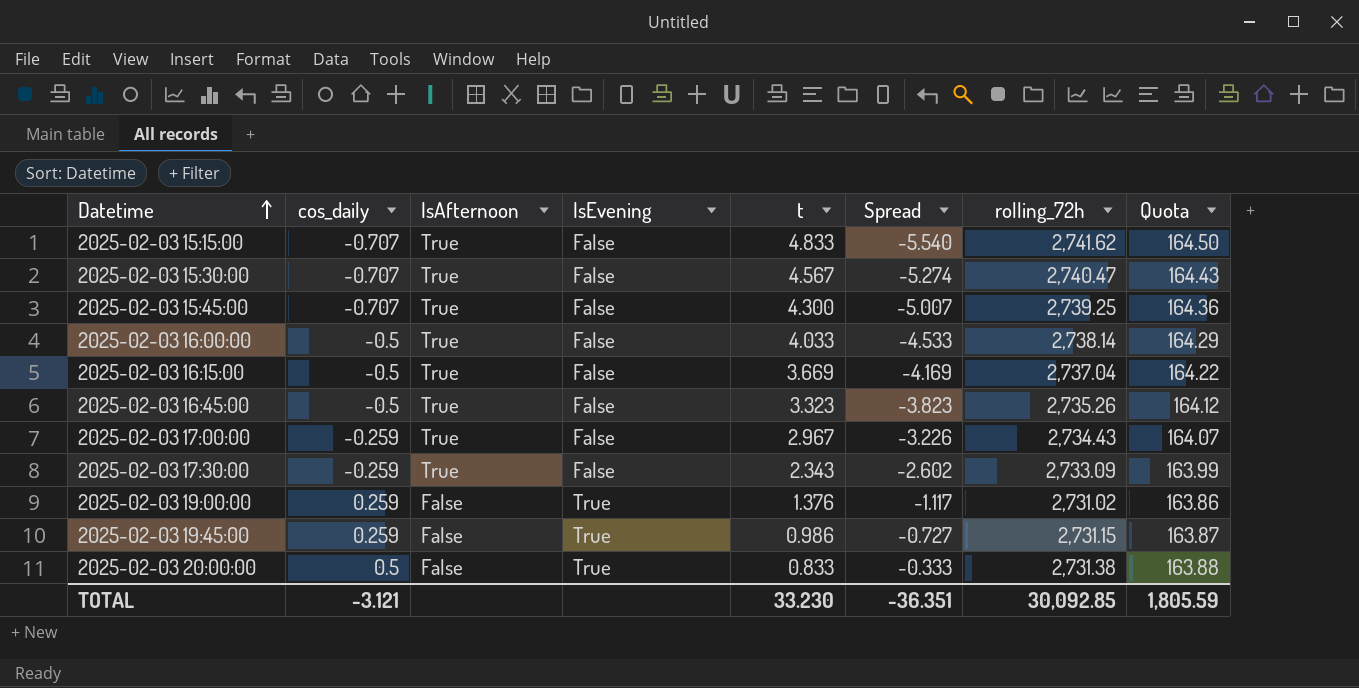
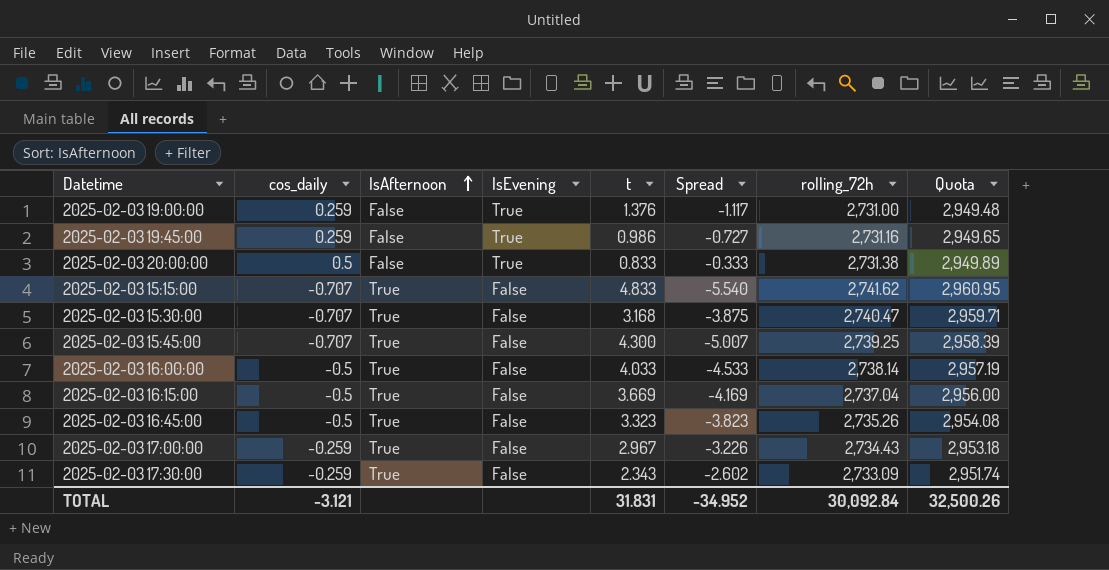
row order: Datetime ascending -> IsAfternoon ascending
column Quota | formula: [rolling_72h] * 0.06 -> [rolling_72h] * 1.08
2025-02-03 19:00:00 | rolling_72h: 2,731.02 -> 2,731.00
2025-02-03 19:45:00 | rolling_72h: 2,731.15 -> 2,731.16
2025-02-03 15:30:00 | t: 4.567 -> 3.168
2025-02-03 15:30:00 | Spread: -5.274 -> -3.875
TOTAL | t: 33.230 -> 31.831
TOTAL | Spread: -36.351 -> -34.952
TOTAL | rolling_72h: 30,092.85 -> 30,092.84
TOTAL | Quota: 1,805.59 -> 32,500.26

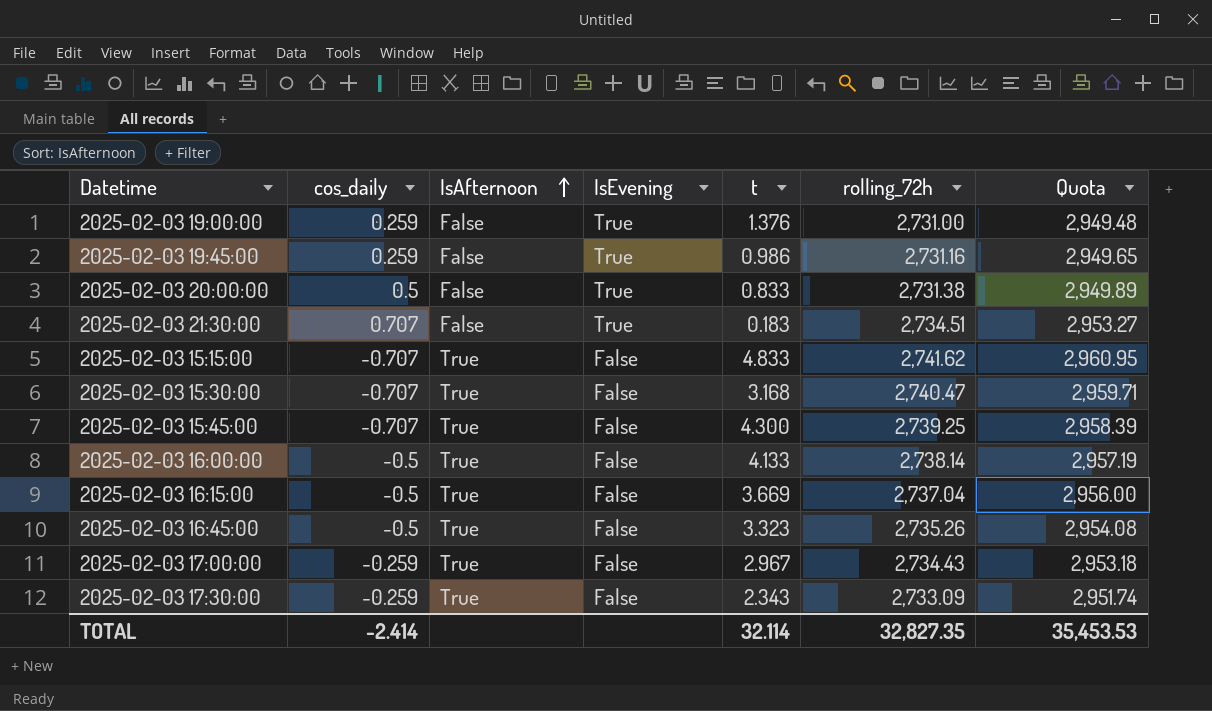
column Spread | formula: [cos_daily] - [t] -> none
row 2025-02-03 21:30:00: none -> 0.707 | False | True | 0.183 | 2,734.51 | 2,953.27
2025-02-03 16:00:00 | t: 4.033 -> 4.133
TOTAL | cos_daily: -3.121 -> -2.414
TOTAL | t: 31.831 -> 32.114
TOTAL | rolling_72h: 30,092.84 -> 32,827.35
TOTAL | Quota: 32,500.26 -> 35,453.53

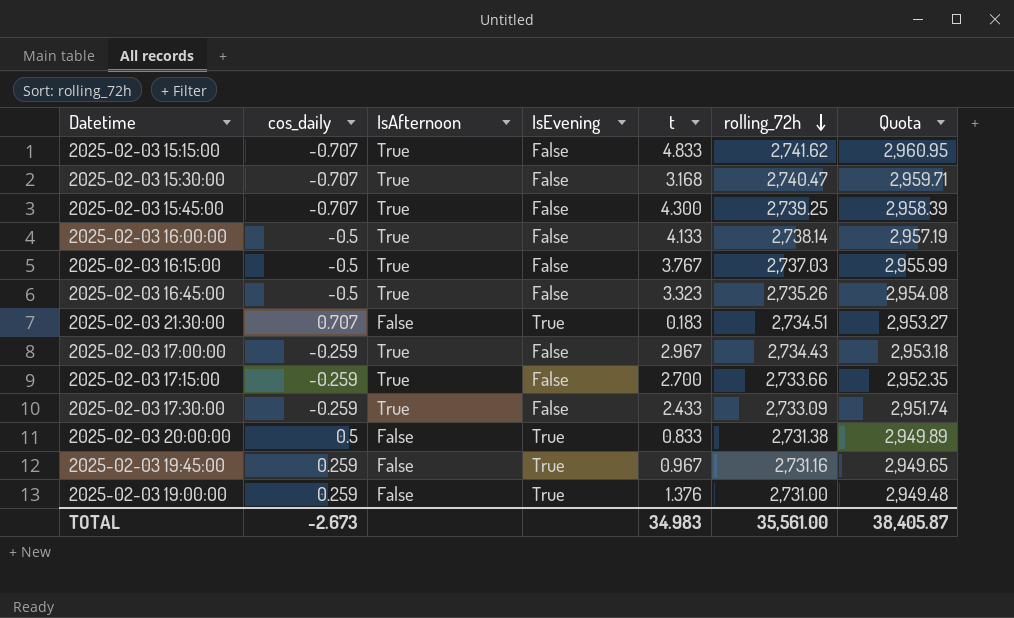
row order: IsAfternoon ascending -> rolling_72h descending
2025-02-03 16:15:00 | t: 3.669 -> 3.767
2025-02-03 16:15:00 | rolling_72h: 2,737.04 -> 2,737.03
2025-02-03 16:15:00 | Quota: 2,956.00 -> 2,955.99
row 2025-02-03 17:15:00: none -> -0.259 | True | False | 2.700 | 2,733.66 | 2,952.35
2025-02-03 17:30:00 | t: 2.343 -> 2.433
2025-02-03 19:45:00 | t: 0.986 -> 0.967
TOTAL | cos_daily: -2.414 -> -2.673
TOTAL | t: 32.114 -> 34.983
TOTAL | rolling_72h: 32,827.35 -> 35,561.00
TOTAL | Quota: 35,453.53 -> 38,405.87

